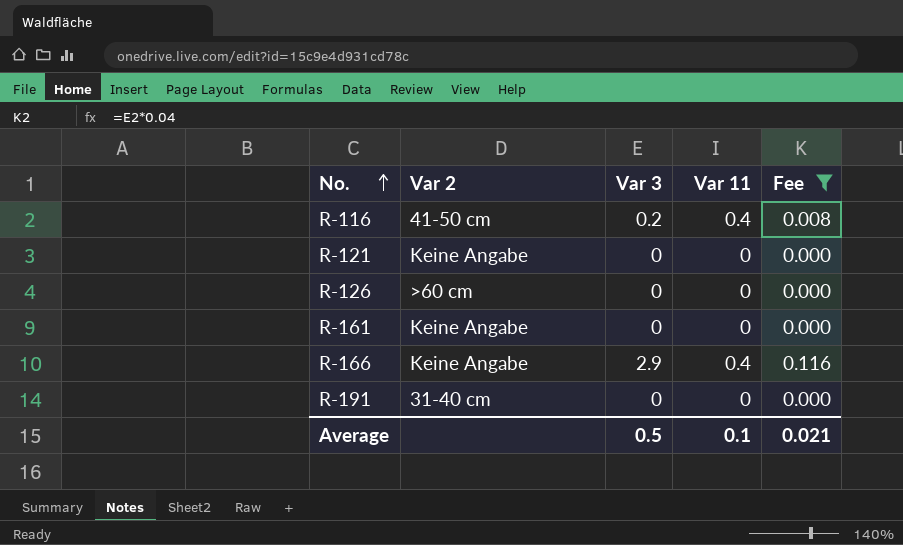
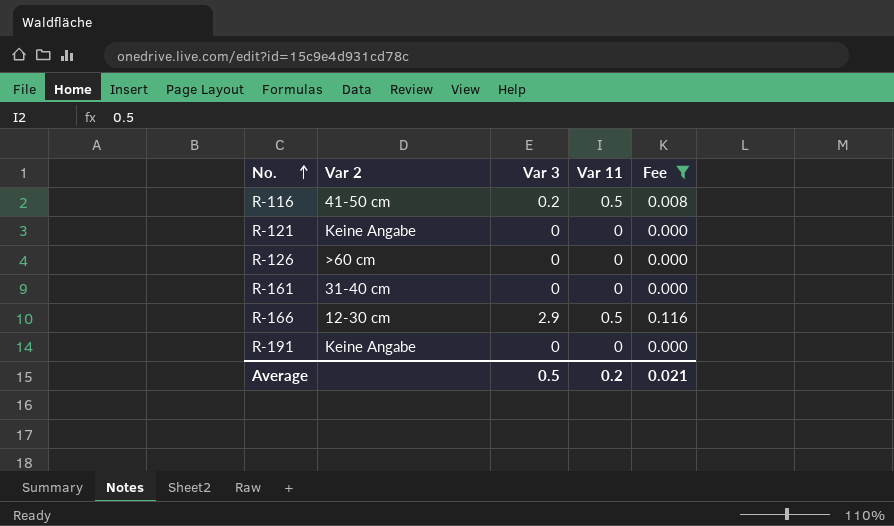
R-116 | Var 11: 0.4 -> 0.5
R-161 | Var 2: Keine Angabe -> 31-40 cm
R-166 | Var 2: Keine Angabe -> 12-30 cm
R-166 | Var 11: 0.4 -> 0.5
R-191 | Var 2: 31-40 cm -> Keine Angabe
Average | Var 11: 0.1 -> 0.2

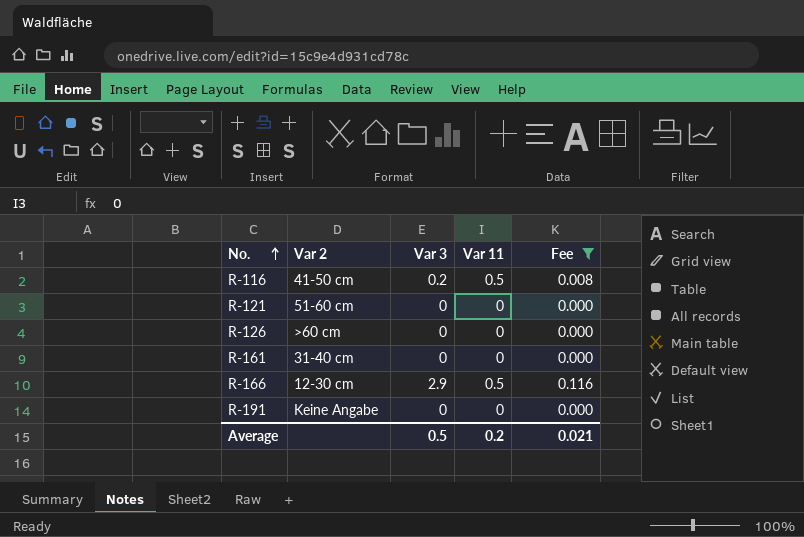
R-121 | Var 2: Keine Angabe -> 51-60 cm

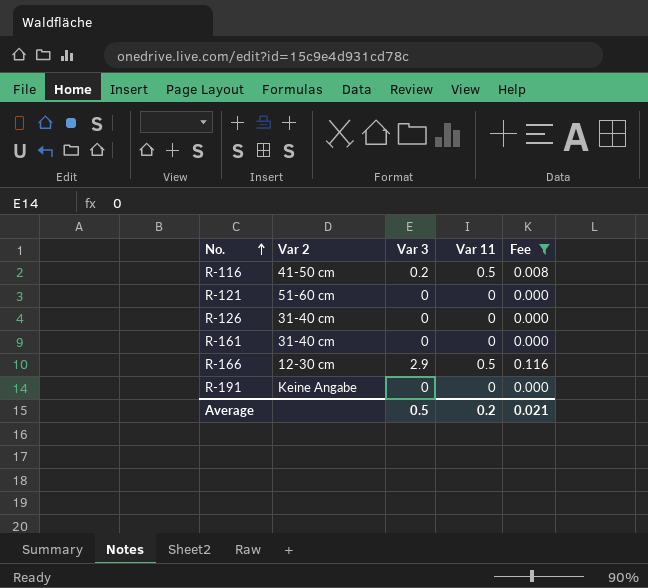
R-126 | Var 2: >60 cm -> 31-40 cm

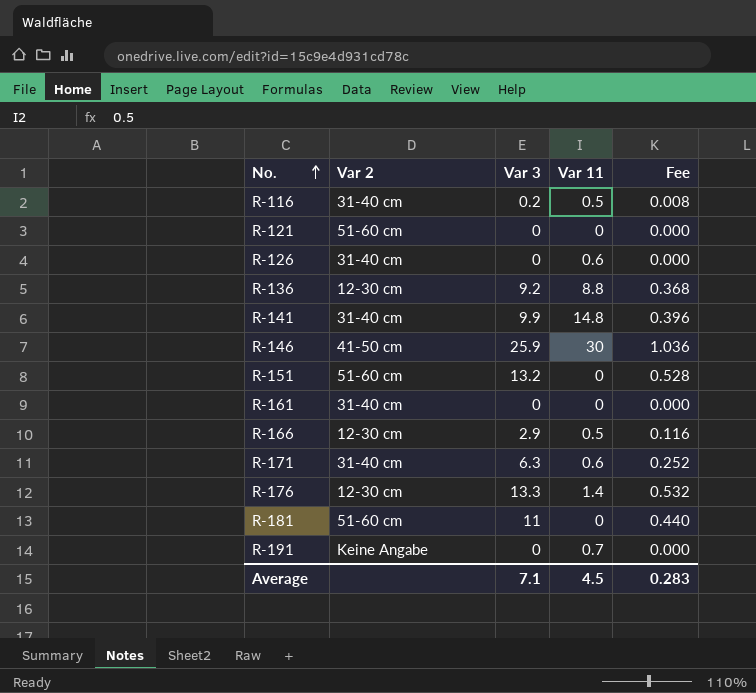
filter: Fee <= 0.116 -> none
R-116 | Var 2: 41-50 cm -> 31-40 cm
R-126 | Var 11: 0 -> 0.6
R-191 | Var 11: 0 -> 0.7
Average | Var 3: 0.5 -> 7.1
Average | Var 11: 0.2 -> 4.5
Average | Fee: 0.021 -> 0.283

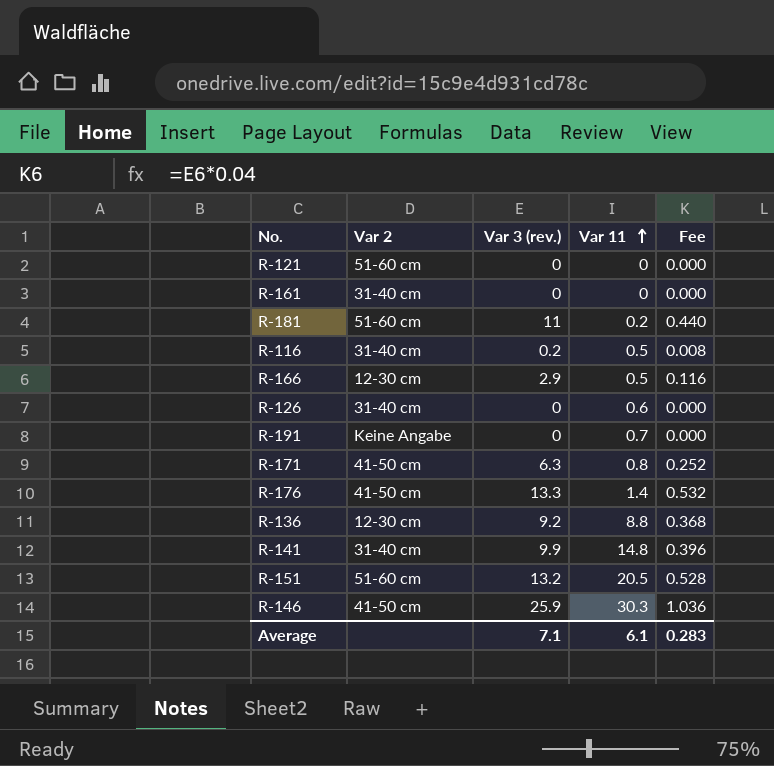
row order: No. ascending -> Var 11 ascending
column name: Var 3 -> Var 3 (rev.)
R-181 | Var 11: 0 -> 0.2
R-171 | Var 2: 31-40 cm -> 41-50 cm
R-171 | Var 11: 0.6 -> 0.8
R-176 | Var 2: 12-30 cm -> 41-50 cm
R-151 | Var 11: 0 -> 20.5
R-146 | Var 11: 30 -> 30.3
Average | Var 11: 4.5 -> 6.1

